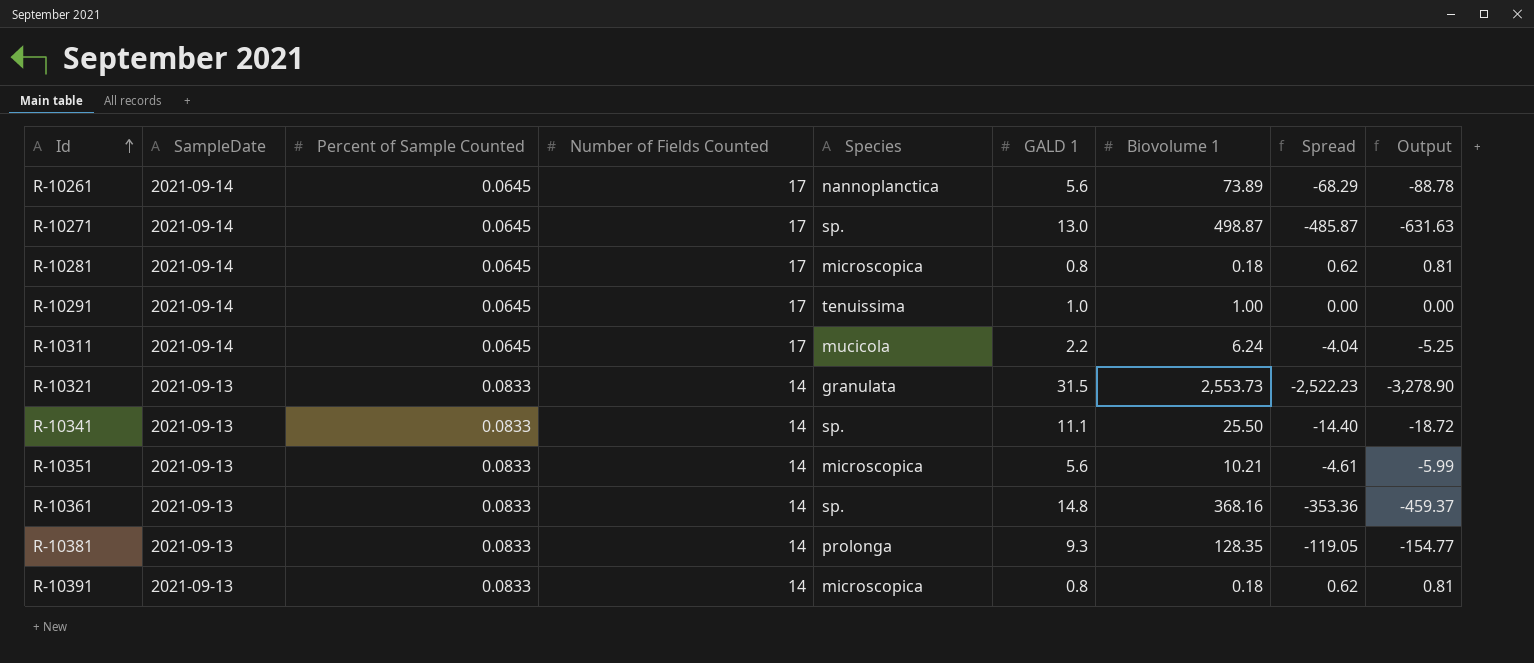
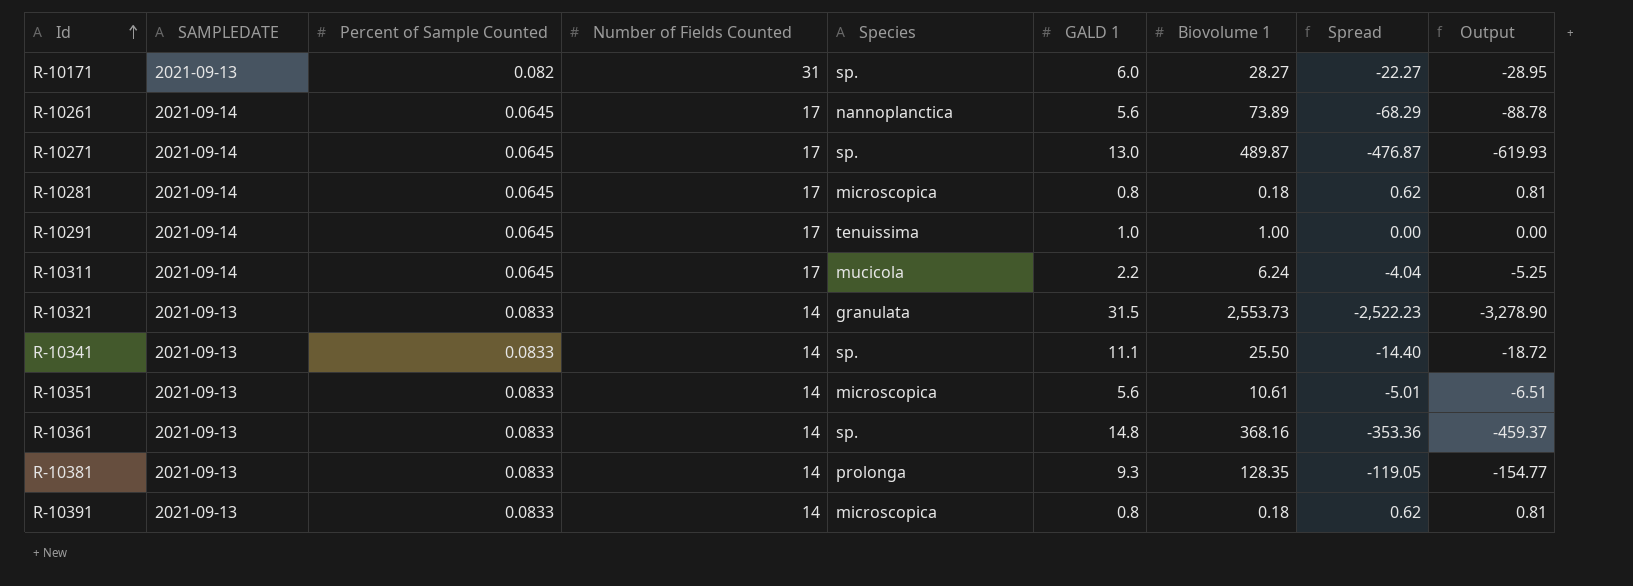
column name: SampleDate -> SAMPLEDATE
row R-10171: none -> 2021-09-13 | 0.082 | 31 | sp. | 6.0 | 28.27 | -22.27 | -28.95
R-10271 | Biovolume 1: 498.87 -> 489.87
R-10271 | Spread: -485.87 -> -476.87
R-10271 | Output: -631.63 -> -619.93
R-10351 | Biovolume 1: 10.21 -> 10.61
R-10351 | Spread: -4.61 -> -5.01
R-10351 | Output: -5.99 -> -6.51

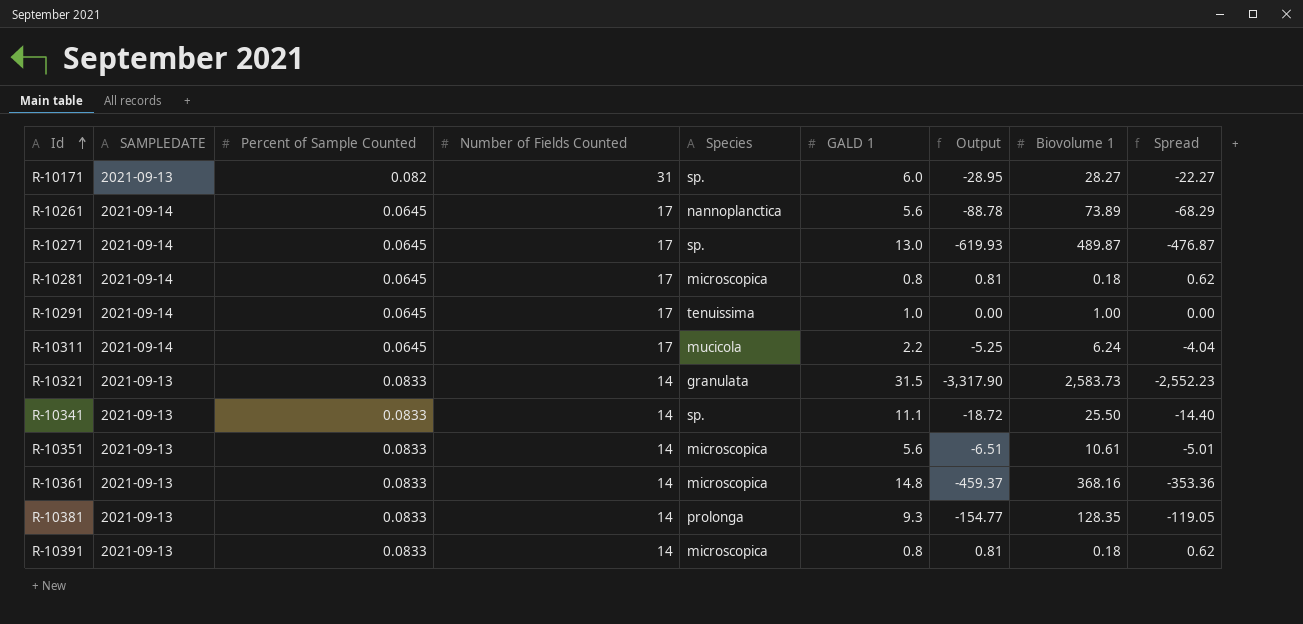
column Output | position: 9 -> 7
R-10321 | Output: -3,278.90 -> -3,317.90
R-10321 | Biovolume 1: 2,553.73 -> 2,583.73
R-10321 | Spread: -2,522.23 -> -2,552.23
R-10361 | Species: sp. -> microscopica

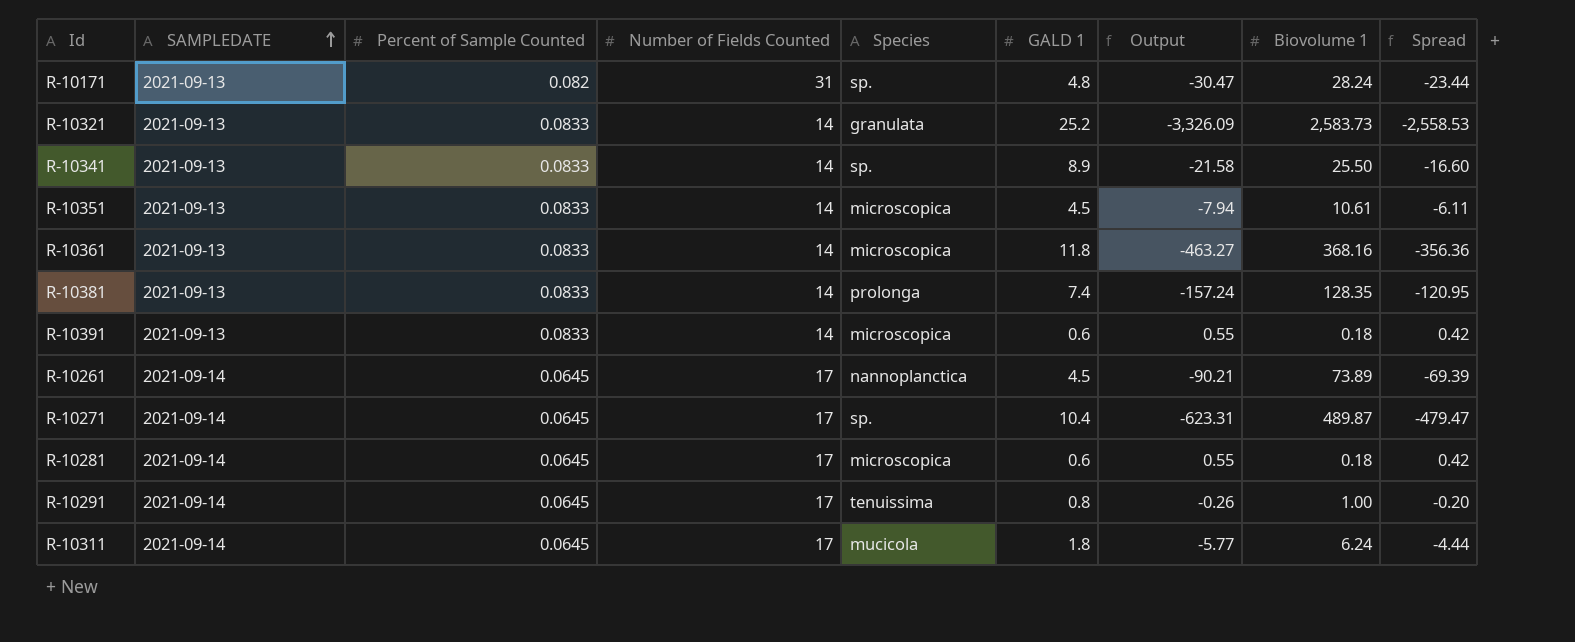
row order: Id ascending -> SAMPLEDATE ascending
R-10171 | GALD 1: 6.0 -> 4.8
R-10171 | Output: -28.95 -> -30.47
R-10171 | Biovolume 1: 28.27 -> 28.24
R-10171 | Spread: -22.27 -> -23.44
R-10321 | GALD 1: 31.5 -> 25.2
R-10321 | Output: -3,317.90 -> -3,326.09
R-10321 | Spread: -2,552.23 -> -2,558.53
R-10341 | GALD 1: 11.1 -> 8.9
R-10341 | Output: -18.72 -> -21.58
R-10341 | Spread: -14.40 -> -16.60
R-10351 | GALD 1: 5.6 -> 4.5
R-10351 | Output: -6.51 -> -7.94
R-10351 | Spread: -5.01 -> -6.11
R-10361 | GALD 1: 14.8 -> 11.8
R-10361 | Output: -459.37 -> -463.27
R-10361 | Spread: -353.36 -> -356.36
R-10381 | GALD 1: 9.3 -> 7.4
R-10381 | Output: -154.77 -> -157.24
R-10381 | Spread: -119.05 -> -120.95
R-10391 | GALD 1: 0.8 -> 0.6
R-10391 | Output: 0.81 -> 0.55
R-10391 | Spread: 0.62 -> 0.42
R-10261 | GALD 1: 5.6 -> 4.5
R-10261 | Output: -88.78 -> -90.21
R-10261 | Spread: -68.29 -> -69.39
R-10271 | GALD 1: 13.0 -> 10.4
R-10271 | Output: -619.93 -> -623.31
R-10271 | Spread: -476.87 -> -479.47
R-10281 | GALD 1: 0.8 -> 0.6
R-10281 | Output: 0.81 -> 0.55
R-10281 | Spread: 0.62 -> 0.42
R-10291 | GALD 1: 1.0 -> 0.8
R-10291 | Output: 0.00 -> -0.26
R-10291 | Spread: 0.00 -> -0.20
R-10311 | GALD 1: 2.2 -> 1.8
R-10311 | Output: -5.25 -> -5.77
R-10311 | Spread: -4.04 -> -4.44

